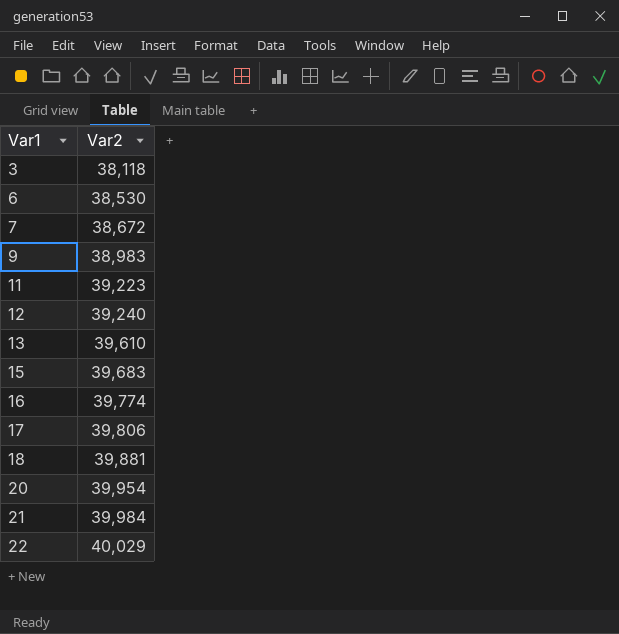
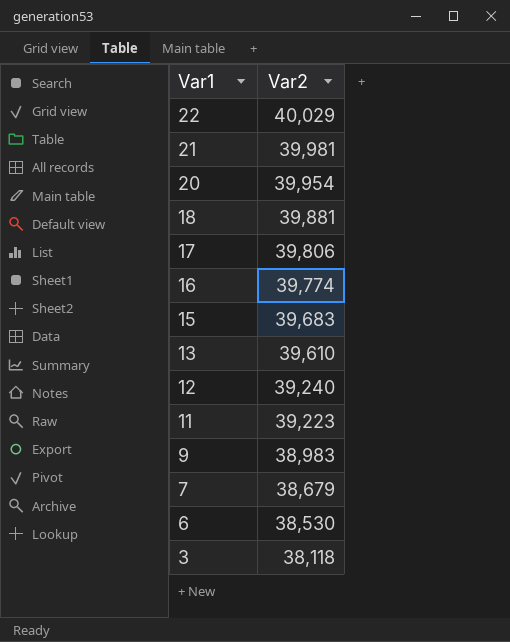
row order: Var1 ascending -> Var1 descending
21 | Var2: 39,984 -> 39,981
7 | Var2: 38,672 -> 38,679

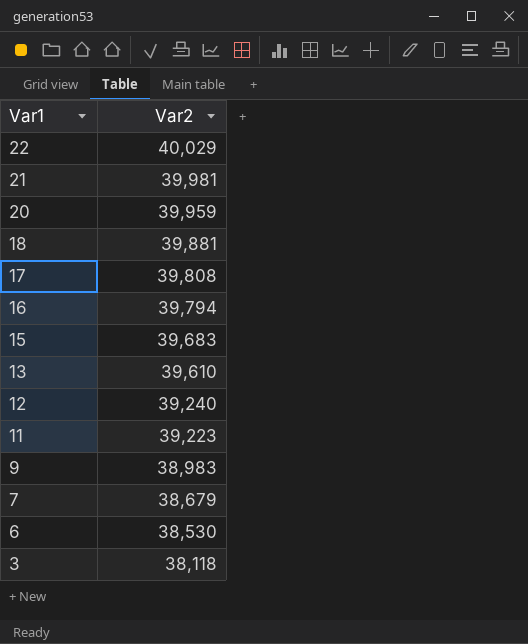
20 | Var2: 39,954 -> 39,959
17 | Var2: 39,806 -> 39,808
16 | Var2: 39,774 -> 39,794

